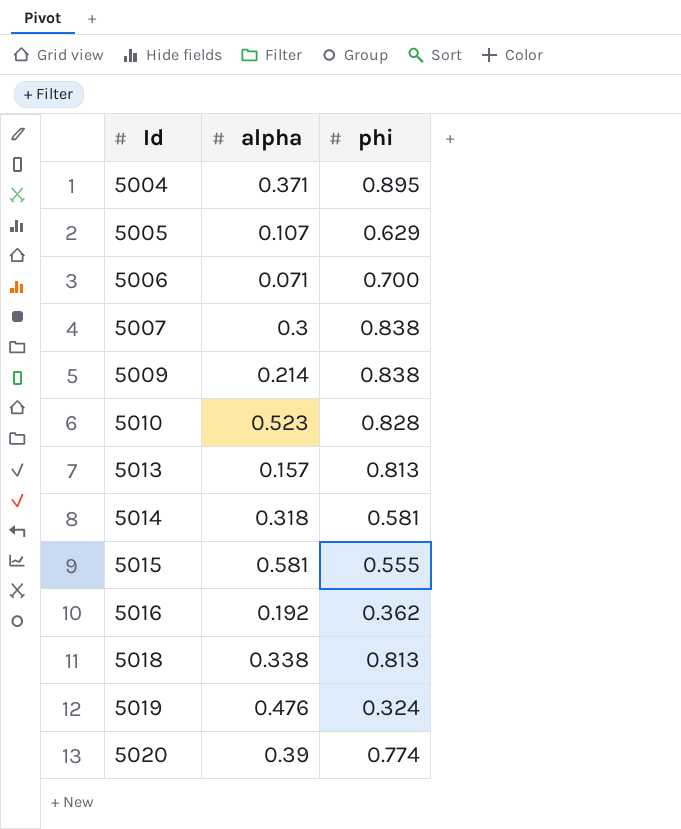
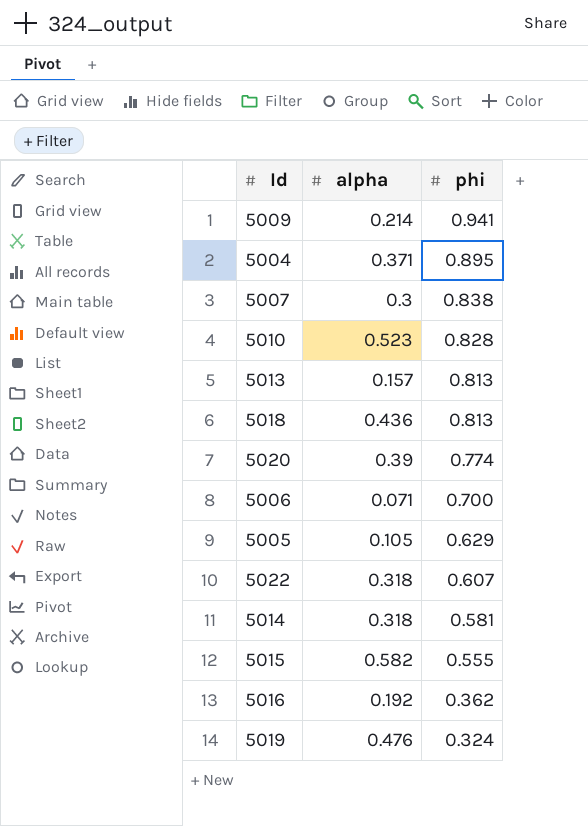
row order: Id ascending -> phi descending
5009 | phi: 0.838 -> 0.941
5018 | alpha: 0.338 -> 0.436
5005 | alpha: 0.107 -> 0.105
row 5022: none -> 0.318 | 0.607
5015 | alpha: 0.581 -> 0.582

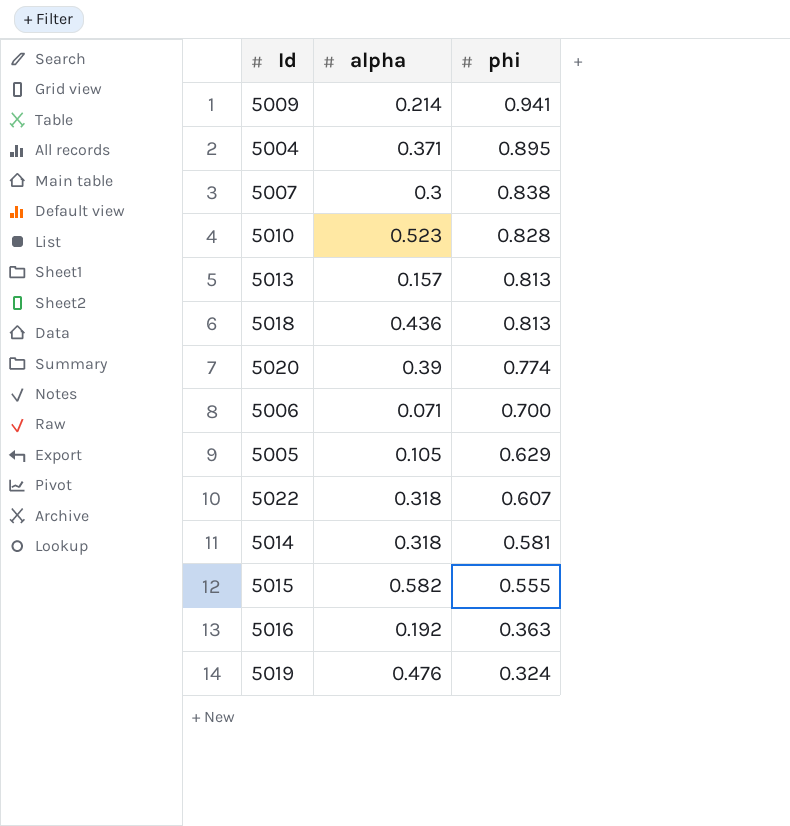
5016 | phi: 0.362 -> 0.363

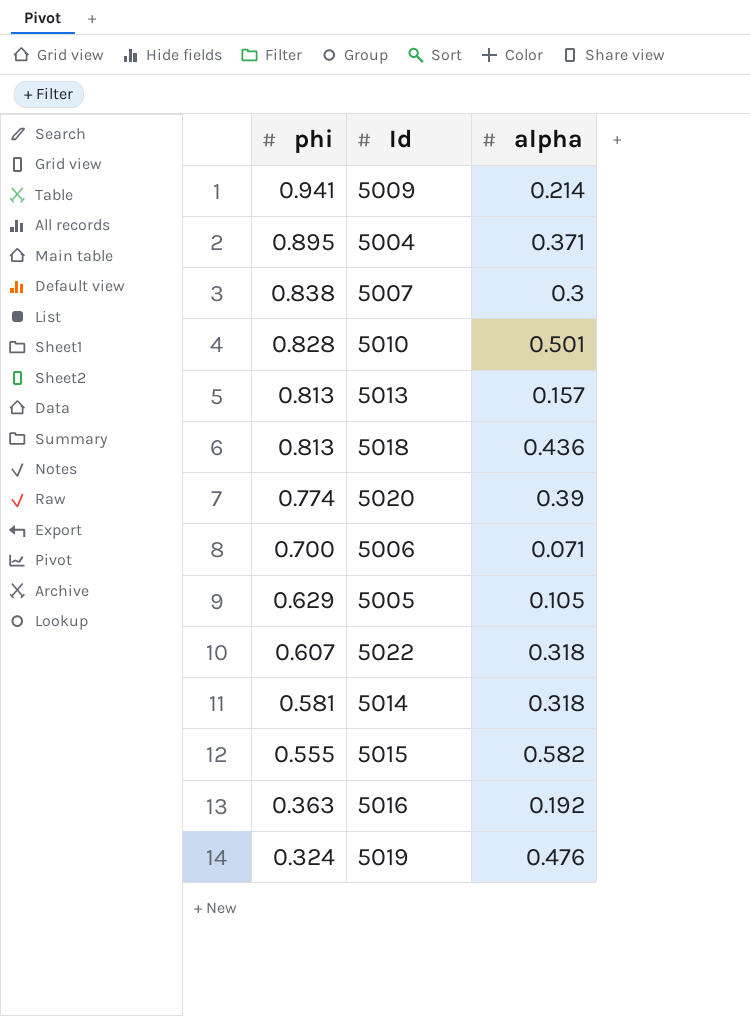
column phi | position: 3 -> 1
5010 | alpha: 0.523 -> 0.501

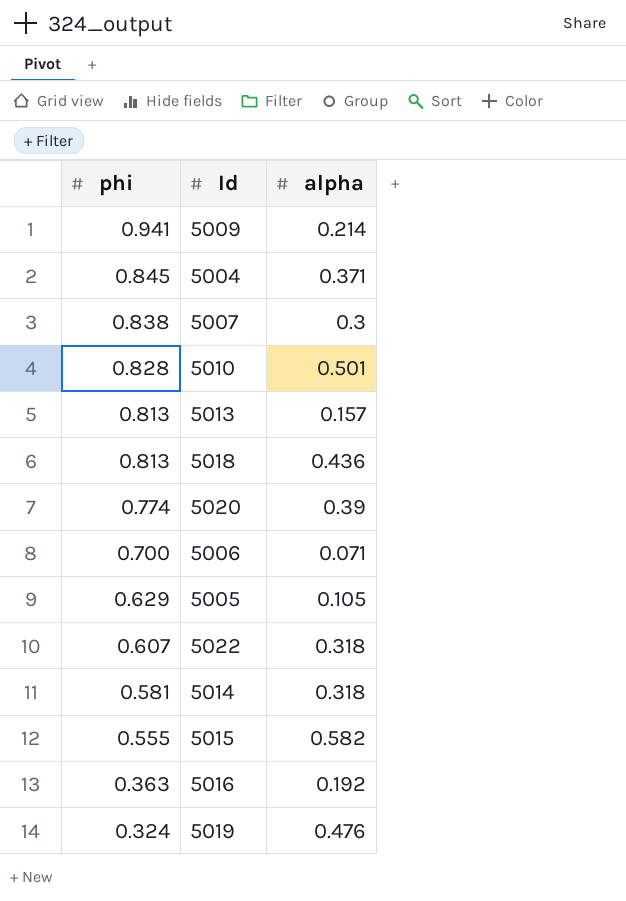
5004 | phi: 0.895 -> 0.845

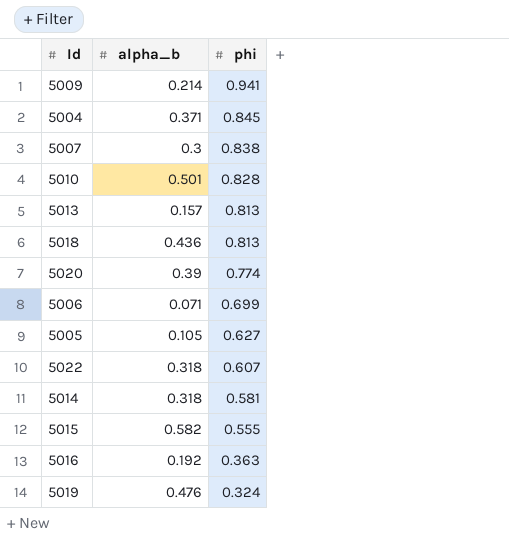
column name: alpha -> alpha_b
column phi | position: 1 -> 3
5006 | phi: 0.700 -> 0.699
5005 | phi: 0.629 -> 0.627

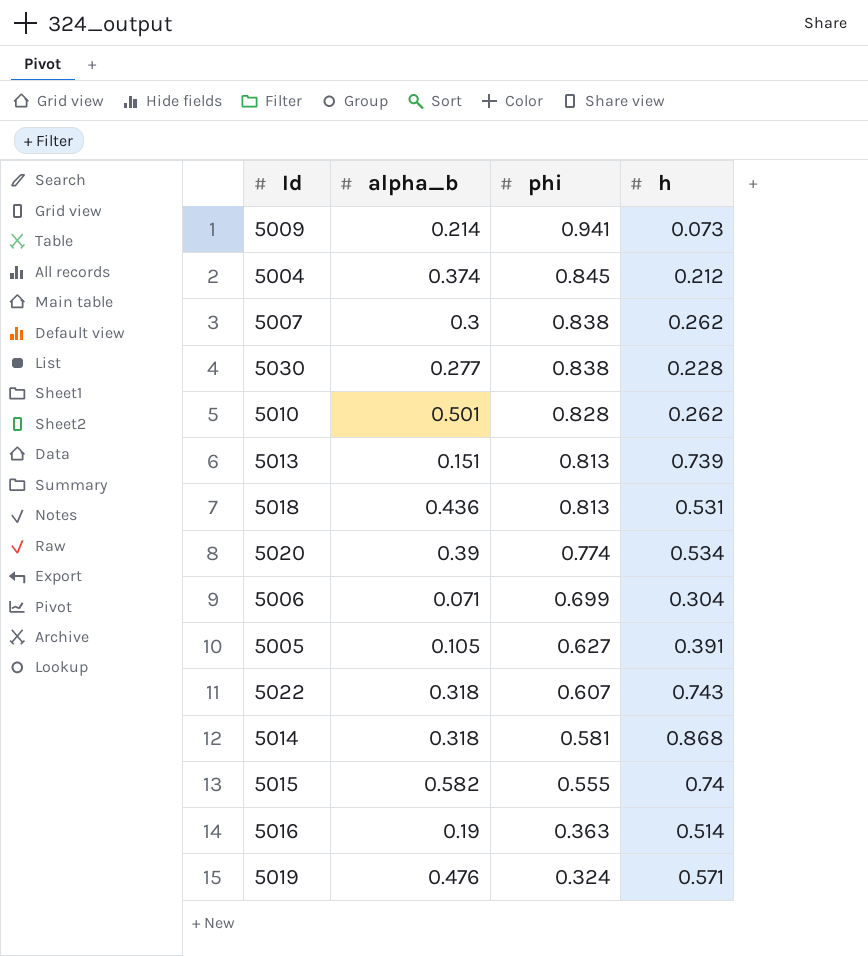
column h | position: none -> 4
5004 | alpha_b: 0.371 -> 0.374
row 5030: none -> 0.277 | 0.838 | 0.228
5013 | alpha_b: 0.157 -> 0.151
5016 | alpha_b: 0.192 -> 0.19

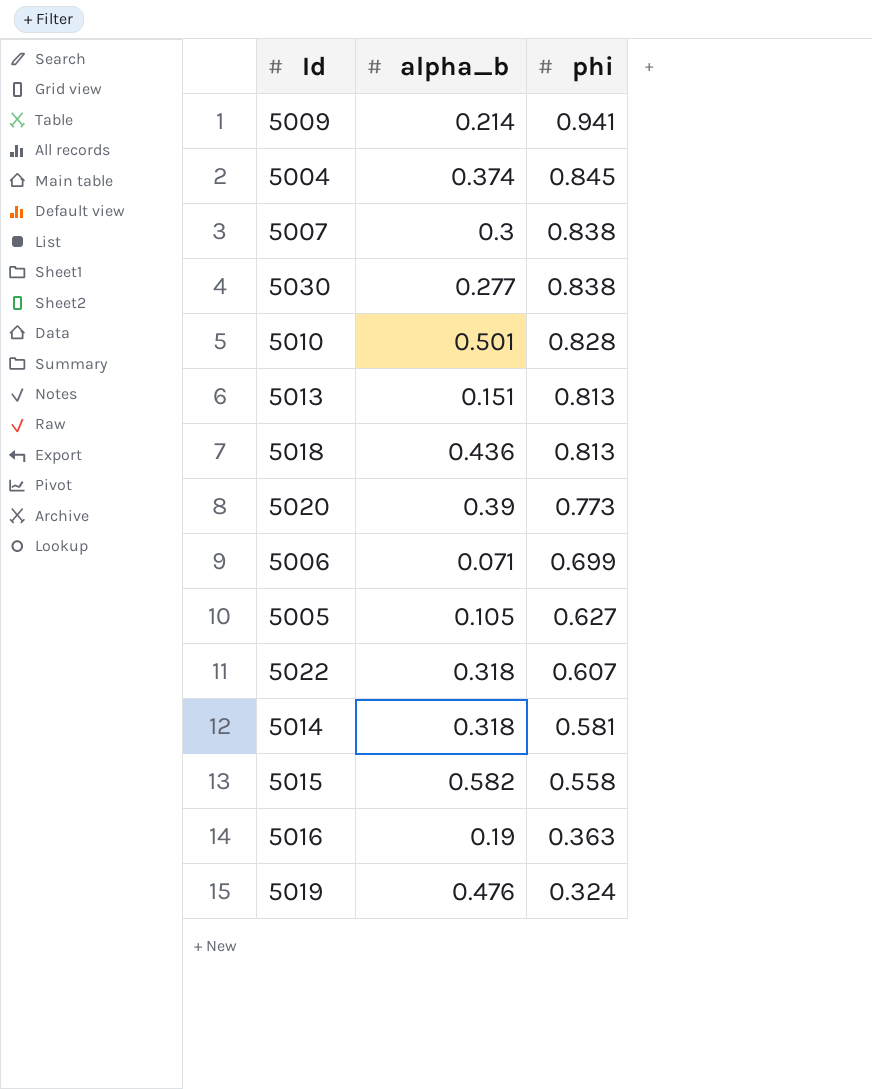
column h | position: 4 -> none
5020 | phi: 0.774 -> 0.773
5015 | phi: 0.555 -> 0.558

